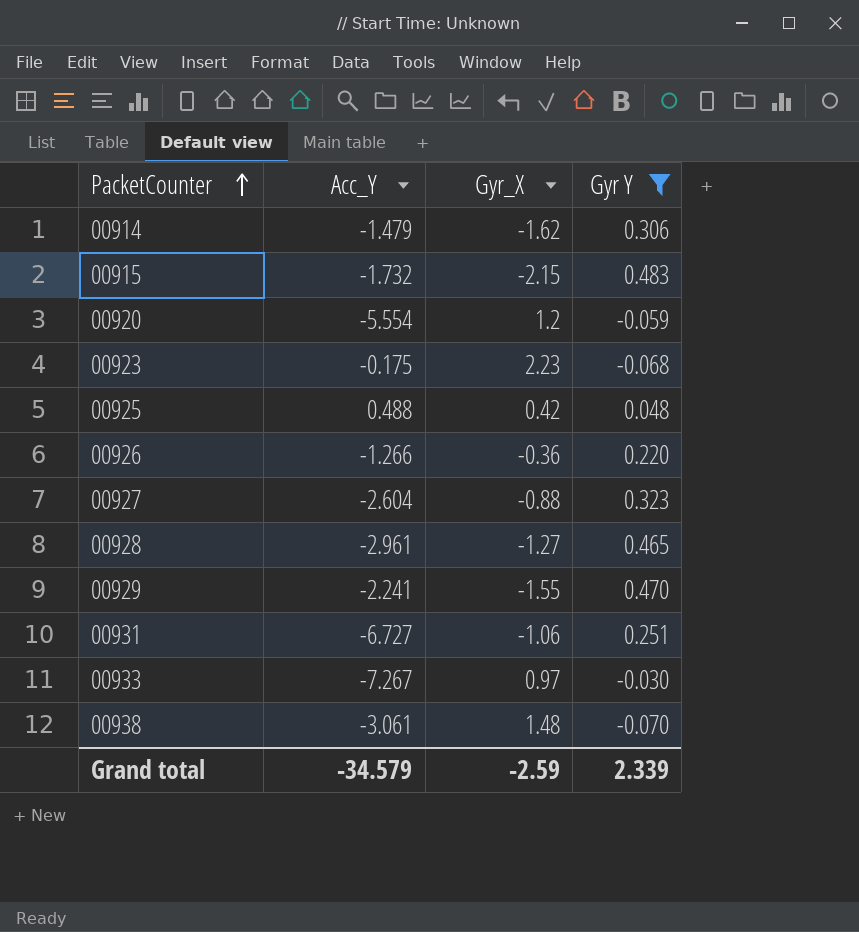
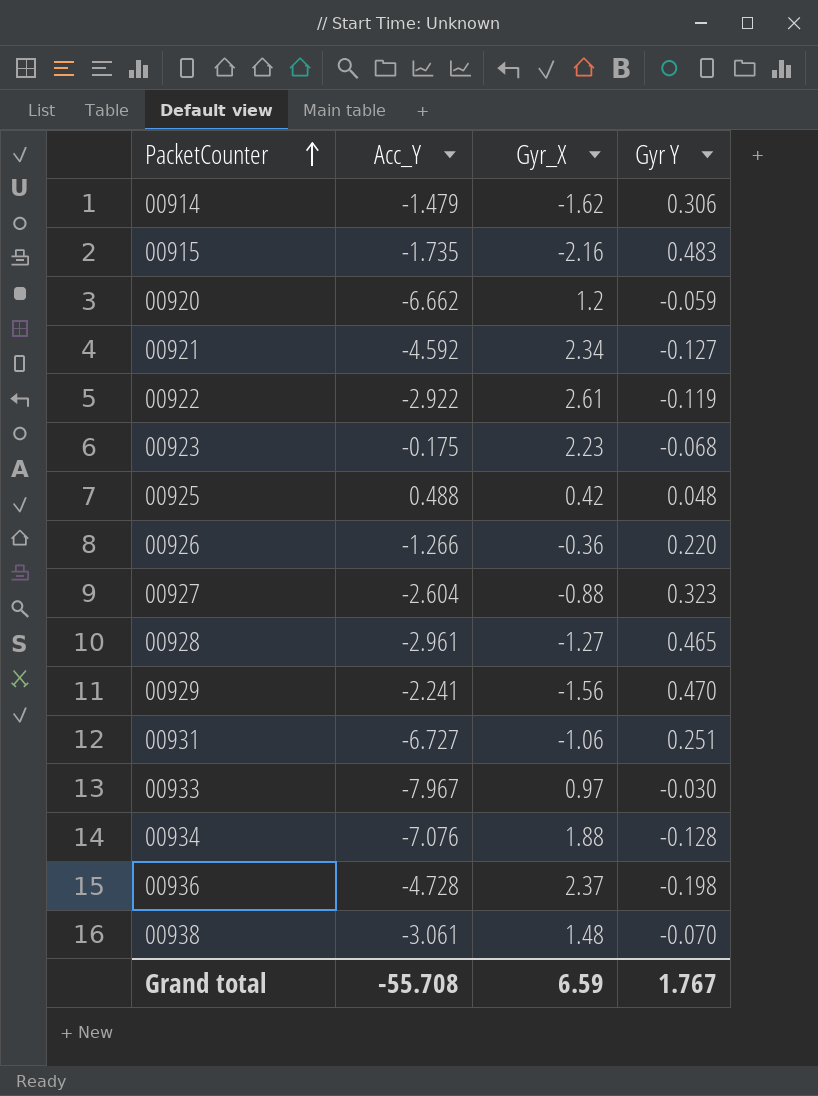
filter: Gyr Y >= -0.070 -> none
00915 | Acc_Y: -1.732 -> -1.735
00915 | Gyr_X: -2.15 -> -2.16
00920 | Acc_Y: -5.554 -> -6.662
00929 | Gyr_X: -1.55 -> -1.56
00933 | Acc_Y: -7.267 -> -7.967
Grand total | Acc_Y: -34.579 -> -55.708
Grand total | Gyr_X: -2.59 -> 6.59
Grand total | Gyr Y: 2.339 -> 1.767

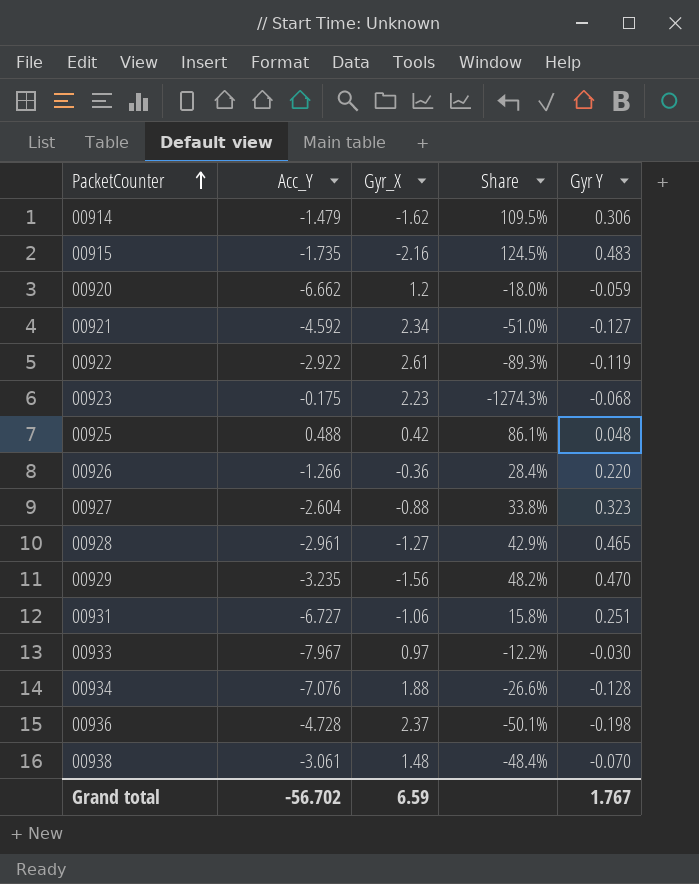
column Share | formula: none -> [Gyr_X] / [Acc_Y]
00929 | Acc_Y: -2.241 -> -3.235
Grand total | Acc_Y: -55.708 -> -56.702

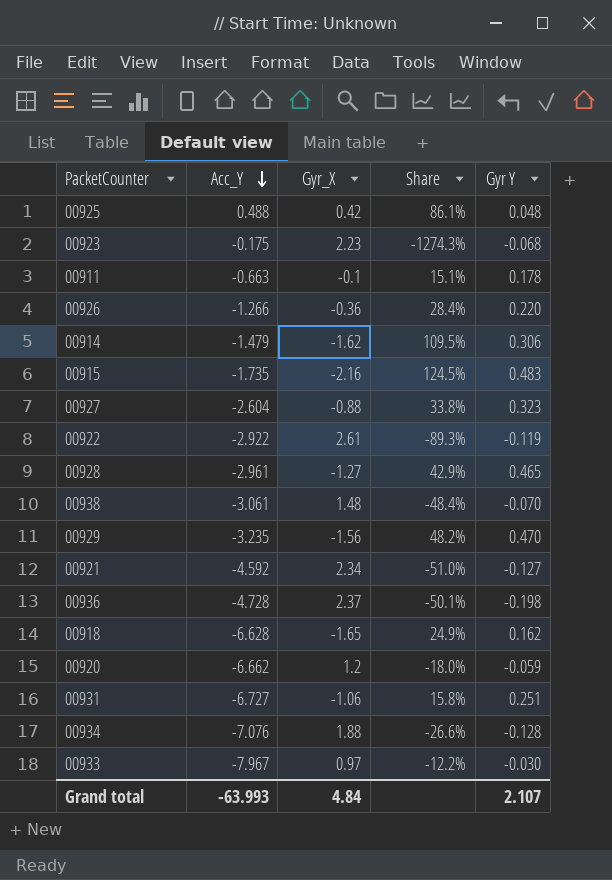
row order: PacketCounter ascending -> Acc_Y descending
row 00911: none -> -0.663 | -0.1 | 15.1% | 0.178
row 00918: none -> -6.628 | -1.65 | 24.9% | 0.162
Grand total | Acc_Y: -56.702 -> -63.993
Grand total | Gyr_X: 6.59 -> 4.84
Grand total | Gyr Y: 1.767 -> 2.107

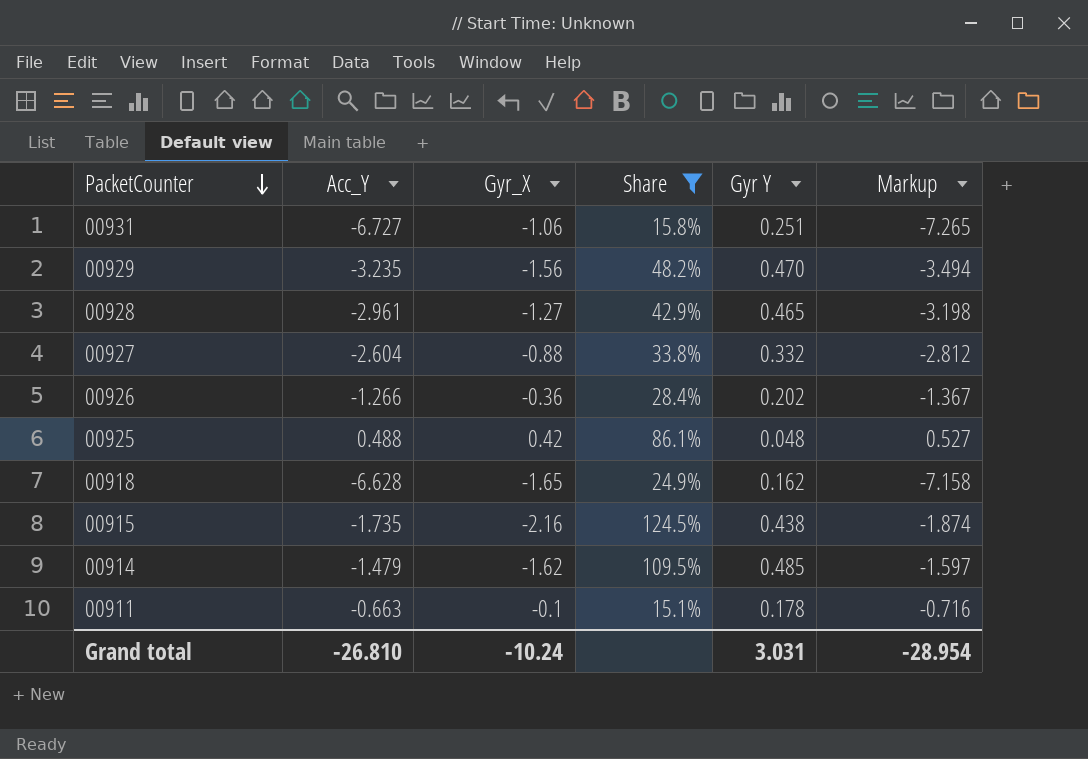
filter: none -> Share >= 15.1%
row order: Acc_Y descending -> PacketCounter descending
column Markup | formula: none -> [Acc_Y] * 1.08
00927 | Gyr Y: 0.323 -> 0.332
00926 | Gyr Y: 0.220 -> 0.202
00915 | Gyr Y: 0.483 -> 0.438
00914 | Gyr Y: 0.306 -> 0.485
Grand total | Acc_Y: -63.993 -> -26.810
Grand total | Gyr_X: 4.84 -> -10.24
Grand total | Gyr Y: 2.107 -> 3.031

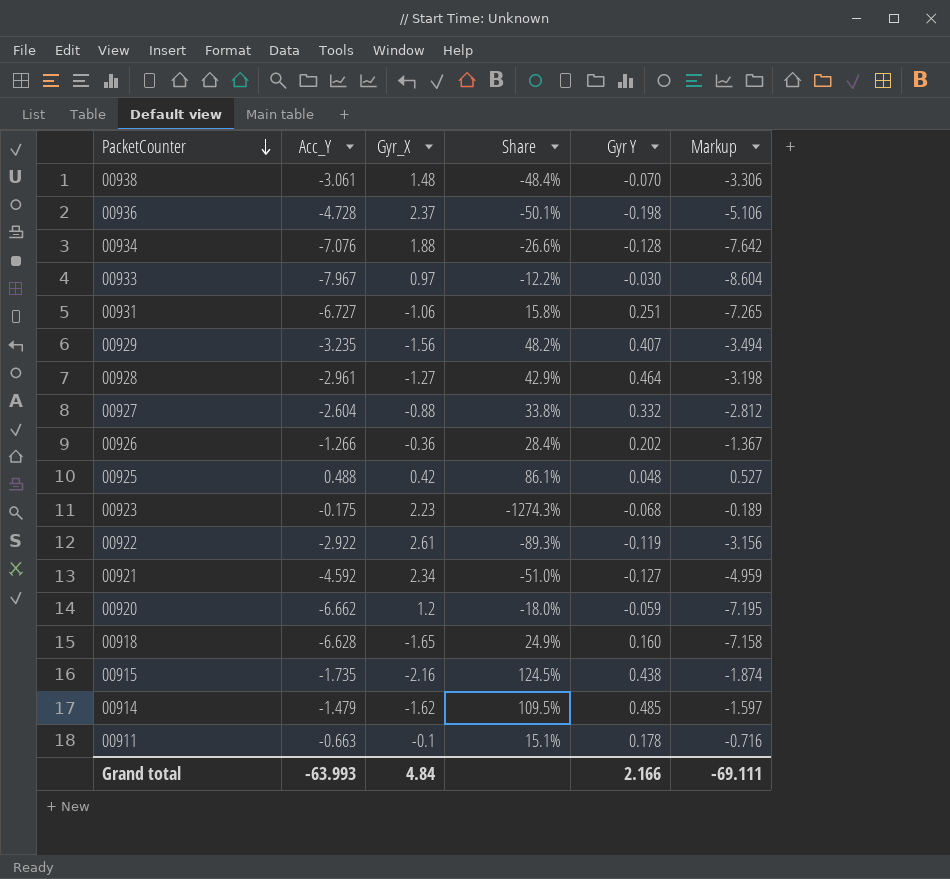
filter: Share >= 15.1% -> none
00929 | Gyr Y: 0.470 -> 0.407
00928 | Gyr Y: 0.465 -> 0.464
00918 | Gyr Y: 0.162 -> 0.160
Grand total | Acc_Y: -26.810 -> -63.993
Grand total | Gyr_X: -10.24 -> 4.84
Grand total | Gyr Y: 3.031 -> 2.166
Grand total | Markup: -28.954 -> -69.111

